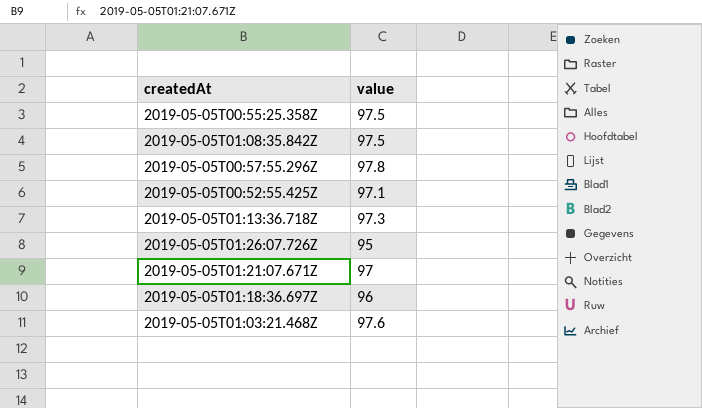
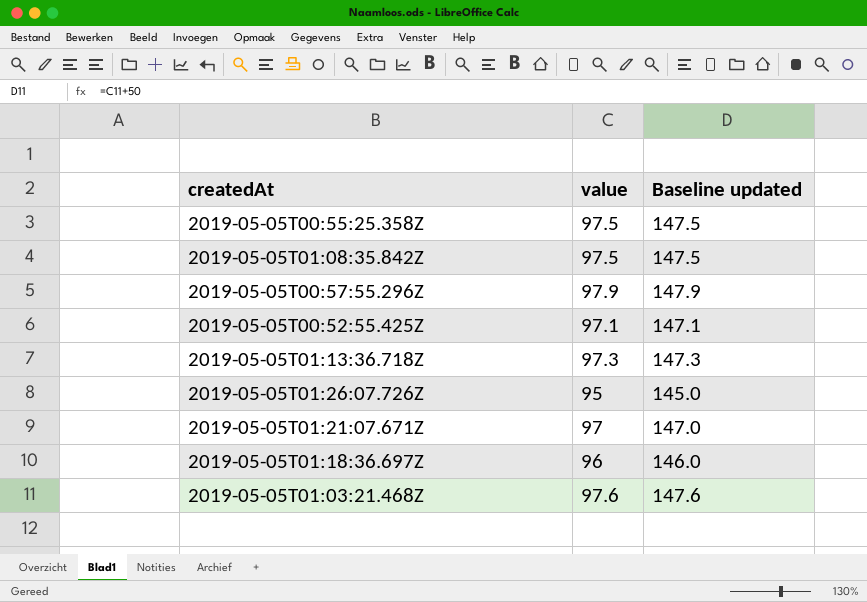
column Baseline updated | formula: none -> [value] + 50
2019-05-05T00:57:55.296Z | value: 97.8 -> 97.9

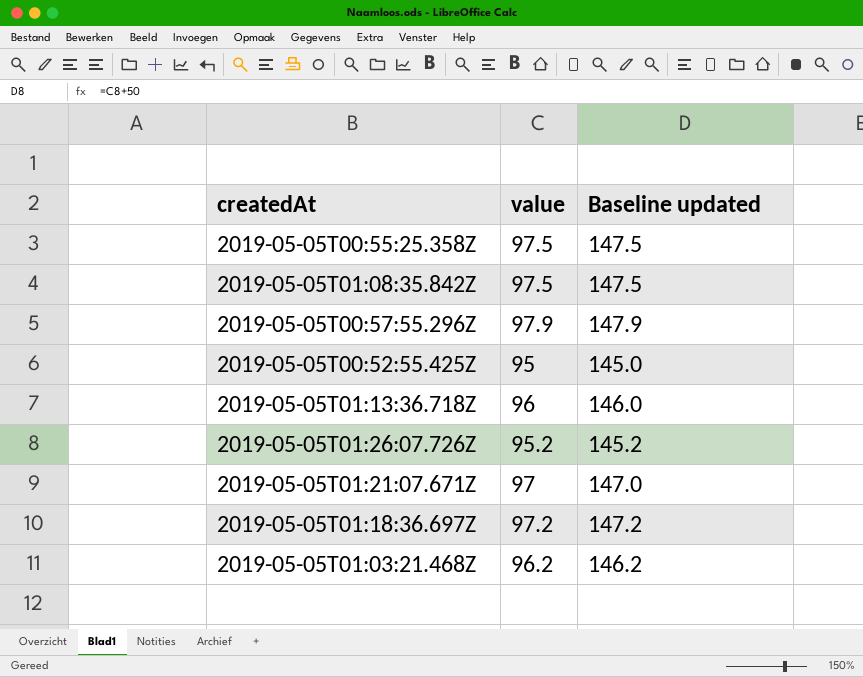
2019-05-05T00:52:55.425Z | value: 97.1 -> 95
2019-05-05T00:52:55.425Z | Baseline updated: 147.1 -> 145.0
2019-05-05T01:13:36.718Z | value: 97.3 -> 96
2019-05-05T01:13:36.718Z | Baseline updated: 147.3 -> 146.0
2019-05-05T01:26:07.726Z | value: 95 -> 95.2
2019-05-05T01:26:07.726Z | Baseline updated: 145.0 -> 145.2
2019-05-05T01:18:36.697Z | value: 96 -> 97.2
2019-05-05T01:18:36.697Z | Baseline updated: 146.0 -> 147.2
2019-05-05T01:03:21.468Z | value: 97.6 -> 96.2
2019-05-05T01:03:21.468Z | Baseline updated: 147.6 -> 146.2

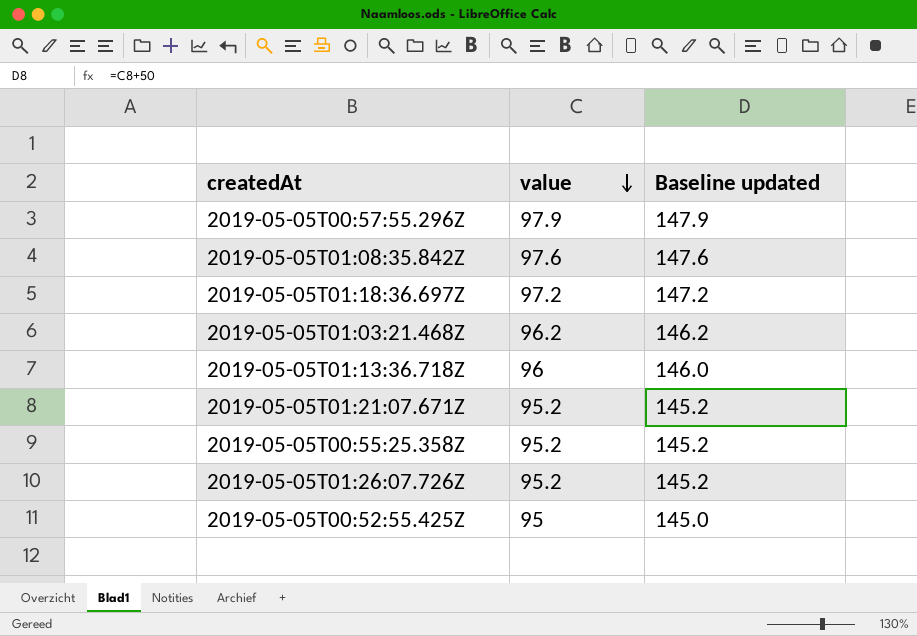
row order: none -> value descending
2019-05-05T01:08:35.842Z | value: 97.5 -> 97.6
2019-05-05T01:08:35.842Z | Baseline updated: 147.5 -> 147.6
2019-05-05T01:21:07.671Z | value: 97 -> 95.2
2019-05-05T01:21:07.671Z | Baseline updated: 147.0 -> 145.2
2019-05-05T00:55:25.358Z | value: 97.5 -> 95.2
2019-05-05T00:55:25.358Z | Baseline updated: 147.5 -> 145.2

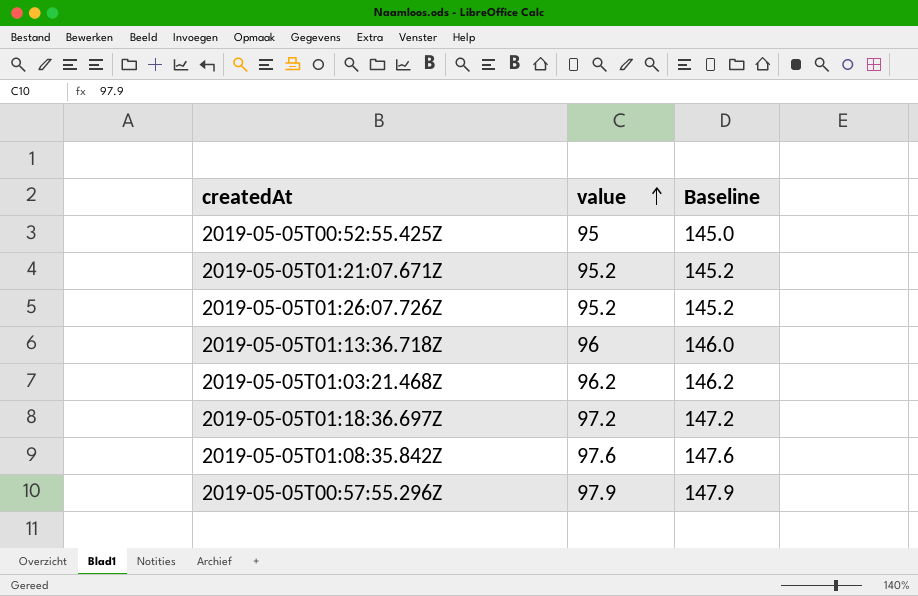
row order: value descending -> value ascending
column name: Baseline updated -> Baseline
row 2019-05-05T00:55:25.358Z: 95.2 | 145.2 -> none

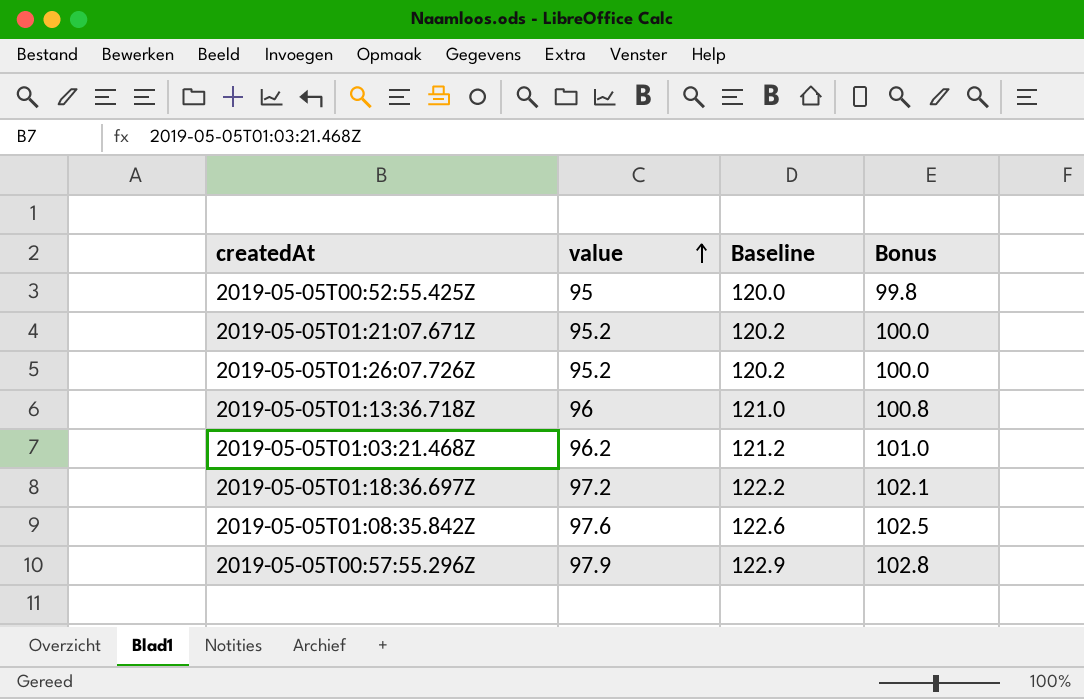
column Baseline | formula: [value] + 50 -> [value] + 25
column Bonus | formula: none -> [value] * 1.05

